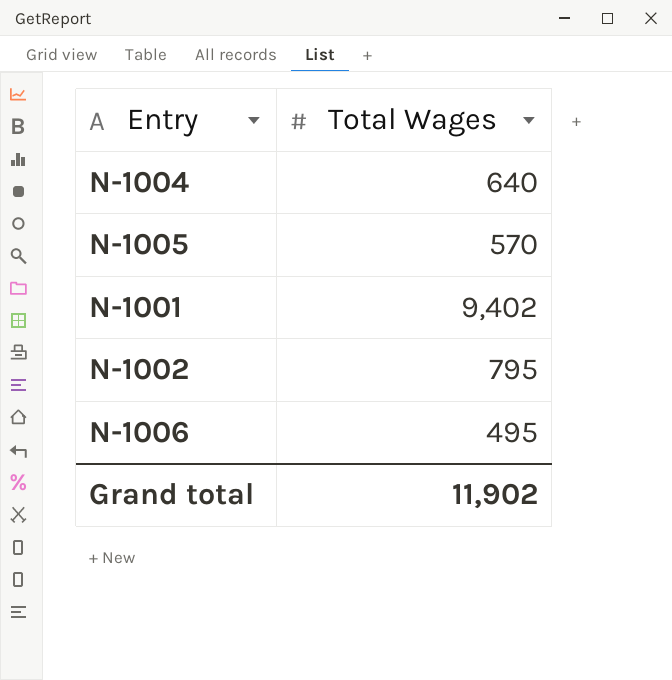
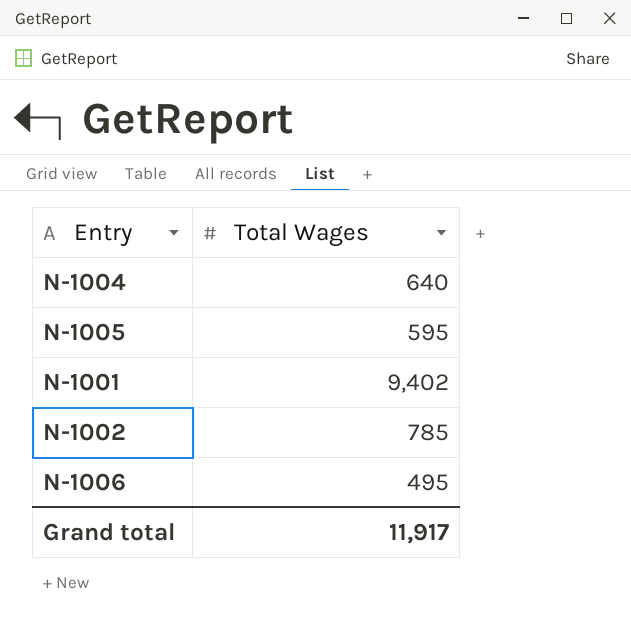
N-1005 | Total Wages: 570 -> 595
N-1002 | Total Wages: 795 -> 785
Grand total | Total Wages: 11,902 -> 11,917

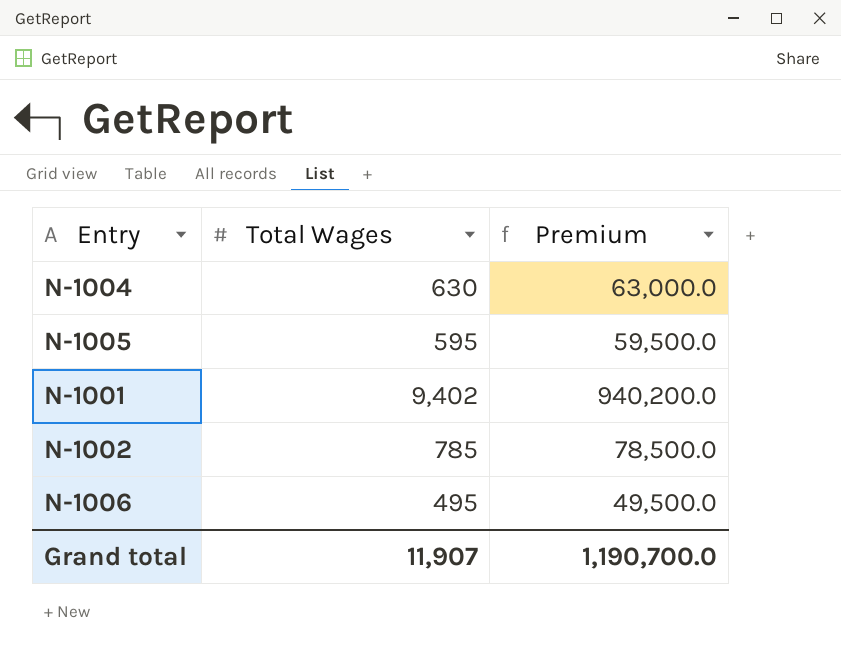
column Premium | formula: none -> [Total Wages] * 100
N-1004 | Total Wages: 640 -> 630
Grand total | Total Wages: 11,917 -> 11,907

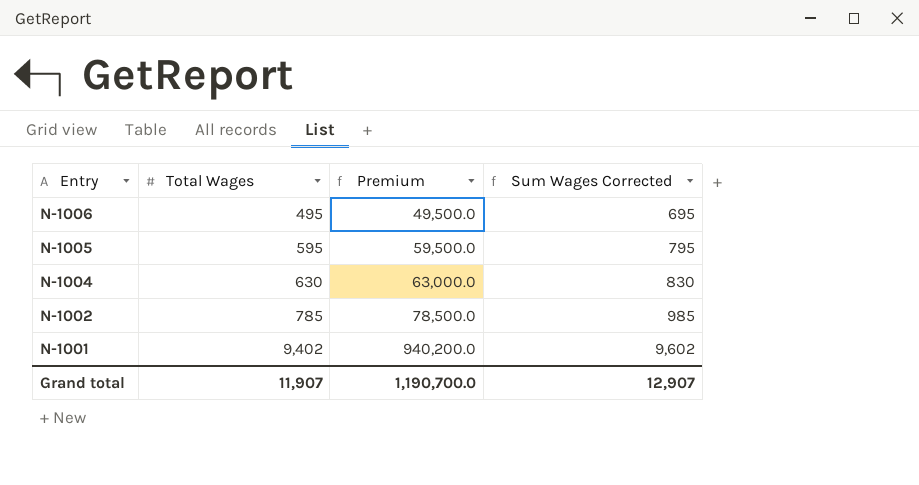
row order: none -> Entry descending
column Sum Wages Corrected | formula: none -> [Total Wages] + 200

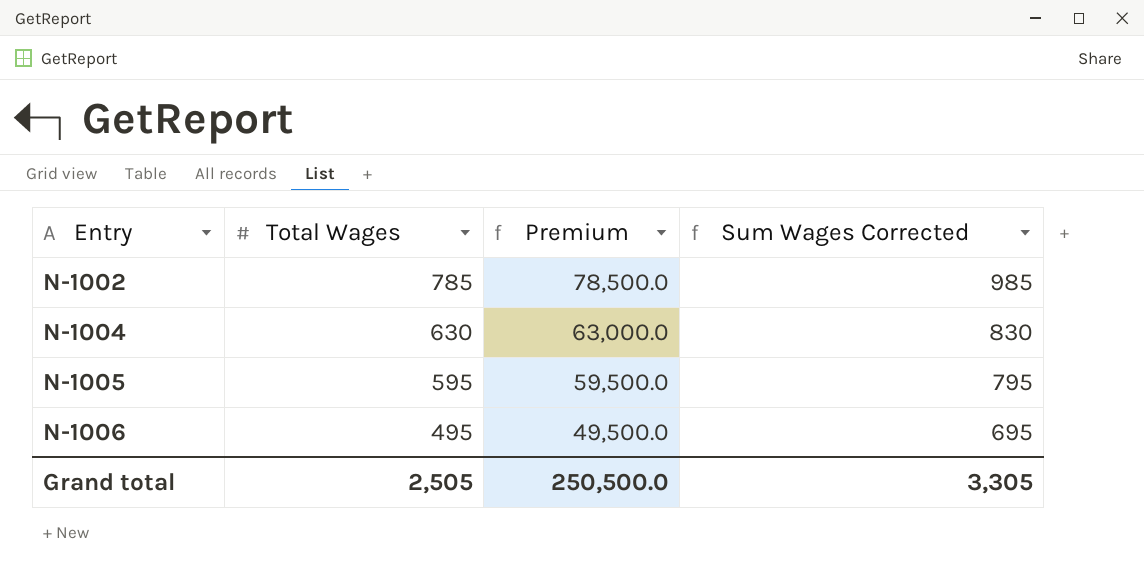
row order: Entry descending -> Entry ascending
row N-1001: 9,402 | 940,200.0 | 9,602 -> none
Grand total | Total Wages: 11,907 -> 2,505
Grand total | Premium: 1,190,700.0 -> 250,500.0
Grand total | Sum Wages Corrected: 12,907 -> 3,305

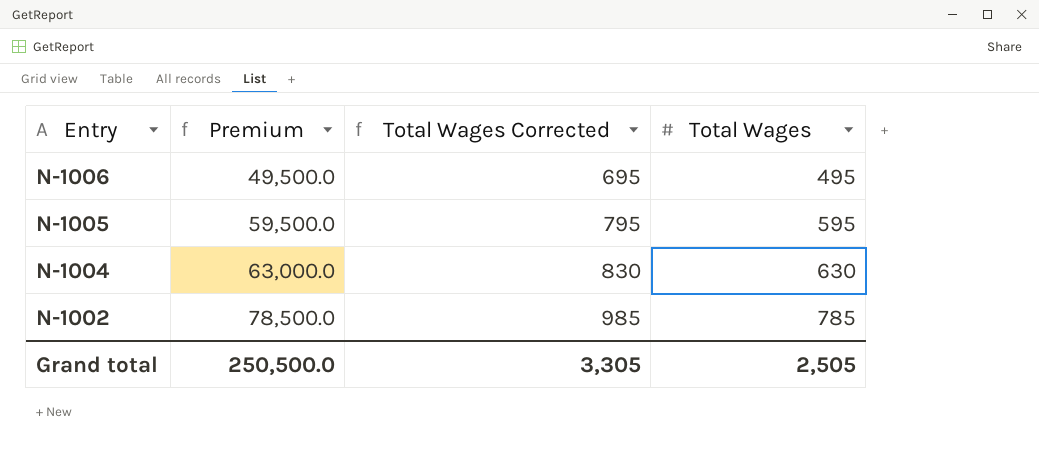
row order: Entry ascending -> Entry descending
column name: Sum Wages Corrected -> Total Wages Corrected
column Total Wages | position: 2 -> 4

